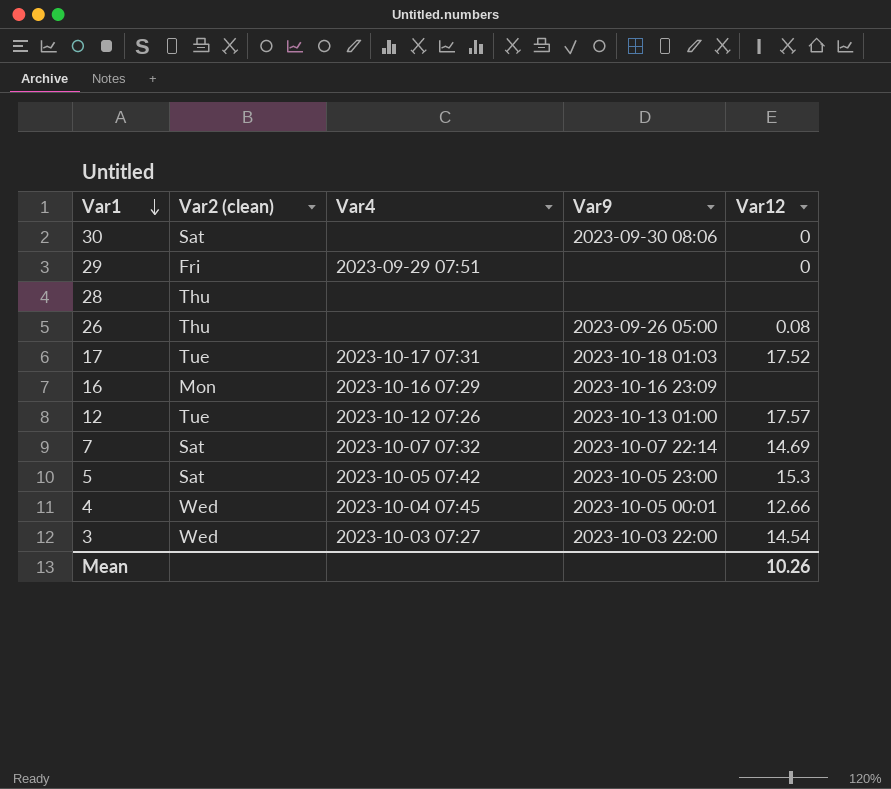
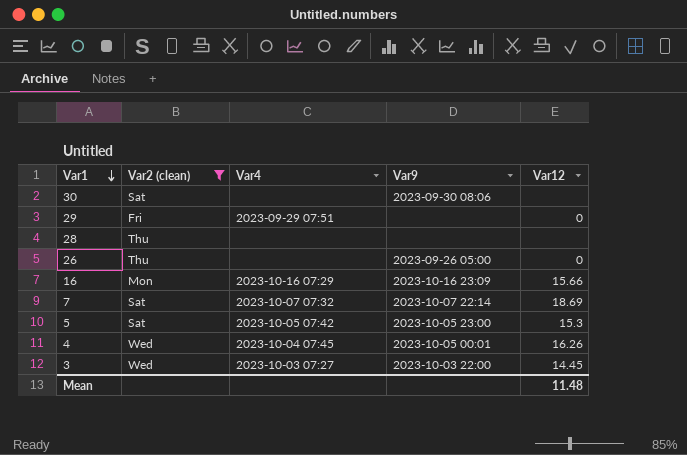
filter: none -> Var2 (clean) != Tue
30 | Var12: 0 -> none
26 | Var12: 0.08 -> 0
16 | Var12: none -> 15.66
7 | Var12: 14.69 -> 18.69
4 | Var12: 12.66 -> 16.26
3 | Var12: 14.54 -> 14.45
Mean | Var12: 10.26 -> 11.48

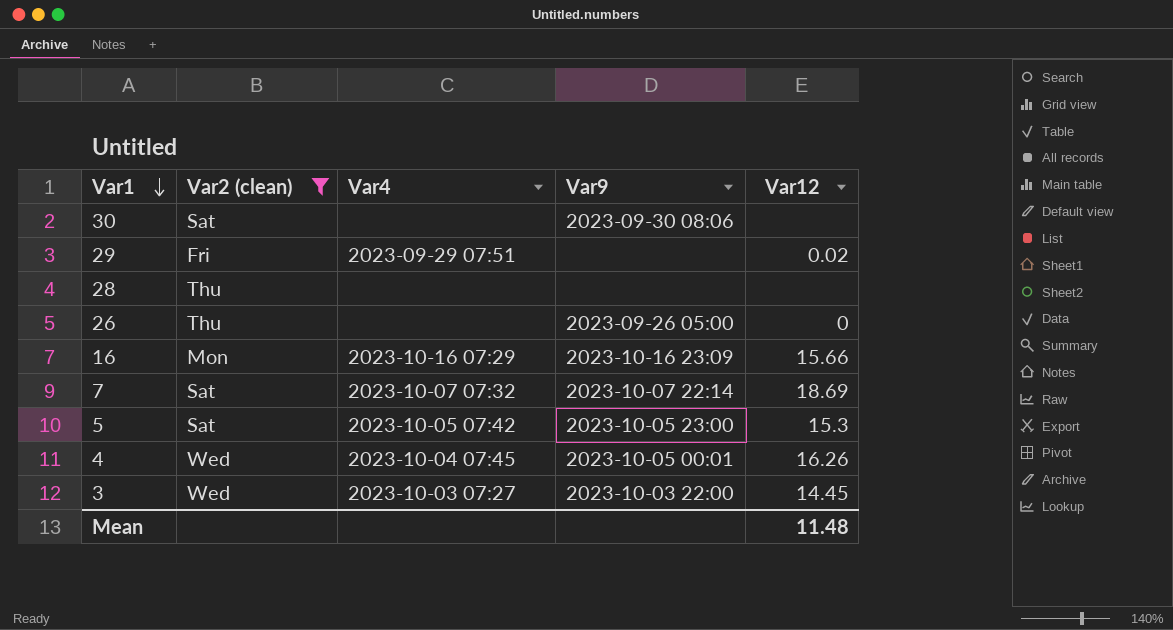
29 | Var12: 0 -> 0.02

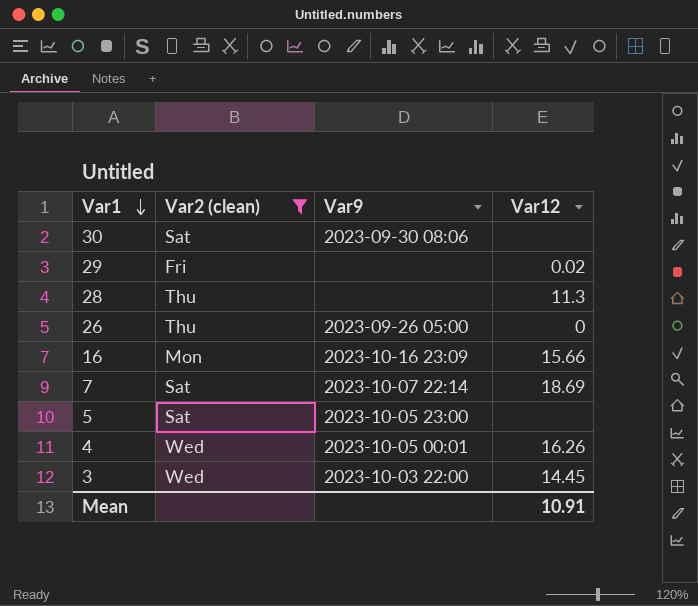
column Var4 | position: 3 -> none
28 | Var12: none -> 11.3
5 | Var12: 15.3 -> none
Mean | Var12: 11.48 -> 10.91

